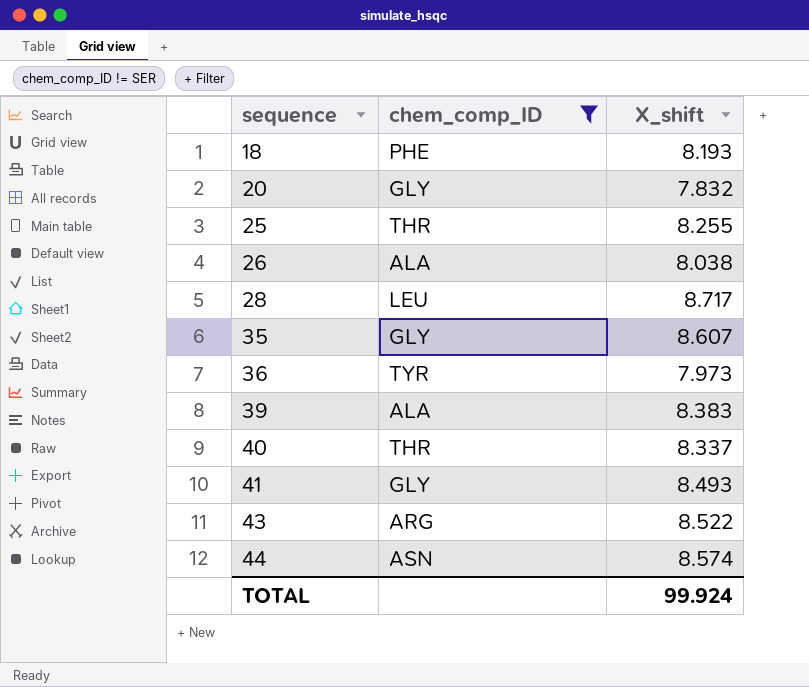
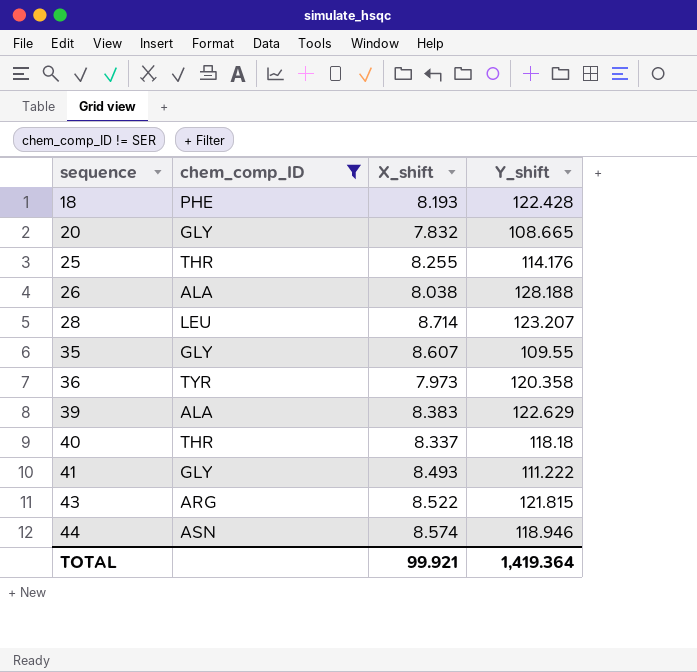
column Y_shift | position: none -> 4
28 | X_shift: 8.717 -> 8.714
TOTAL | X_shift: 99.924 -> 99.921

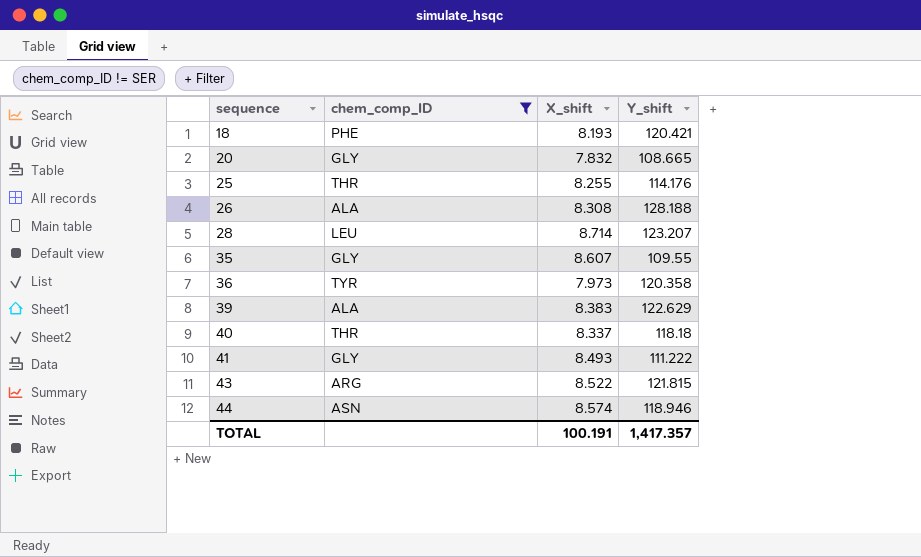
18 | Y_shift: 122.428 -> 120.421
26 | X_shift: 8.038 -> 8.308
TOTAL | X_shift: 99.921 -> 100.191
TOTAL | Y_shift: 1,419.364 -> 1,417.357

